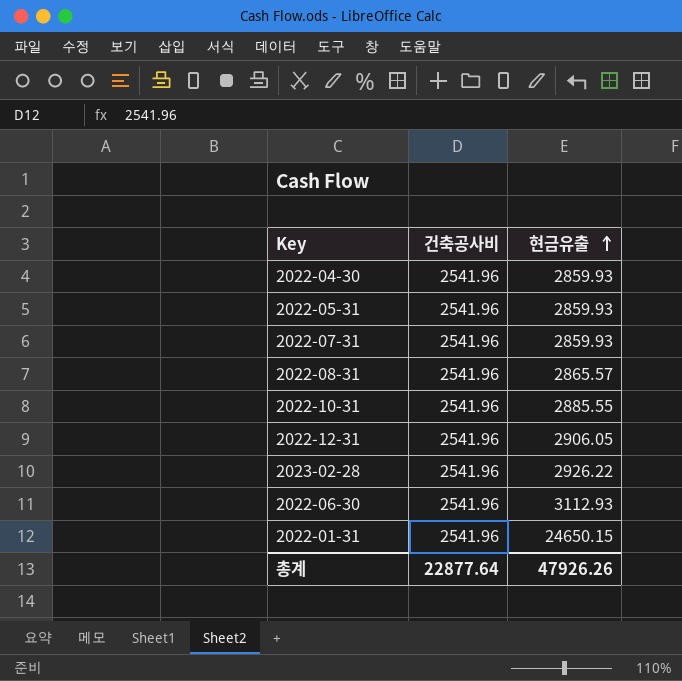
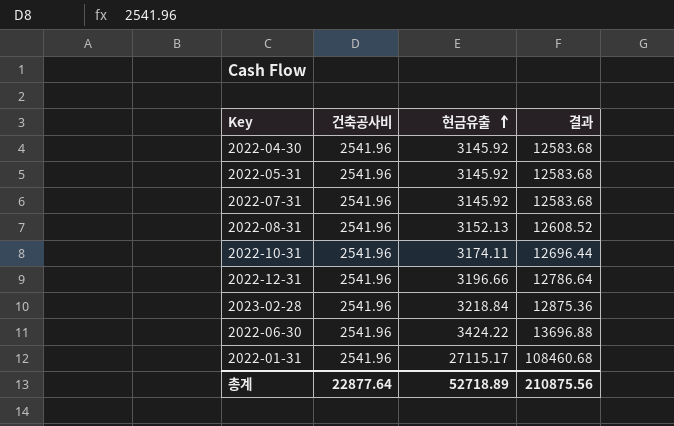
column 결과 | formula: none -> [현금유출] * 4
2022-04-30 | 현금유출: 2859.93 -> 3145.92
2022-05-31 | 현금유출: 2859.93 -> 3145.92
2022-07-31 | 현금유출: 2859.93 -> 3145.92
2022-08-31 | 현금유출: 2865.57 -> 3152.13
2022-10-31 | 현금유출: 2885.55 -> 3174.11
2022-12-31 | 현금유출: 2906.05 -> 3196.66
2023-02-28 | 현금유출: 2926.22 -> 3218.84
2022-06-30 | 현금유출: 3112.93 -> 3424.22
2022-01-31 | 현금유출: 24650.15 -> 27115.17
총계 | 현금유출: 47926.26 -> 52718.89

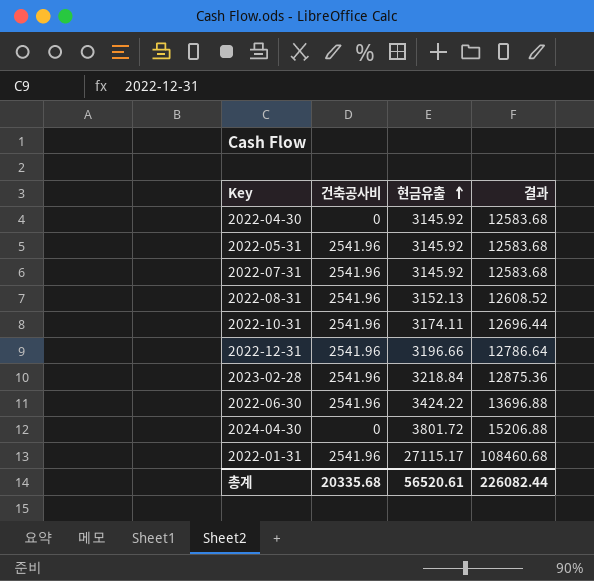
2022-04-30 | 건축공사비: 2541.96 -> 0
row 2024-04-30: none -> 0 | 3801.72 | 15206.88
총계 | 건축공사비: 22877.64 -> 20335.68
총계 | 현금유출: 52718.89 -> 56520.61
총계 | 결과: 210875.56 -> 226082.44

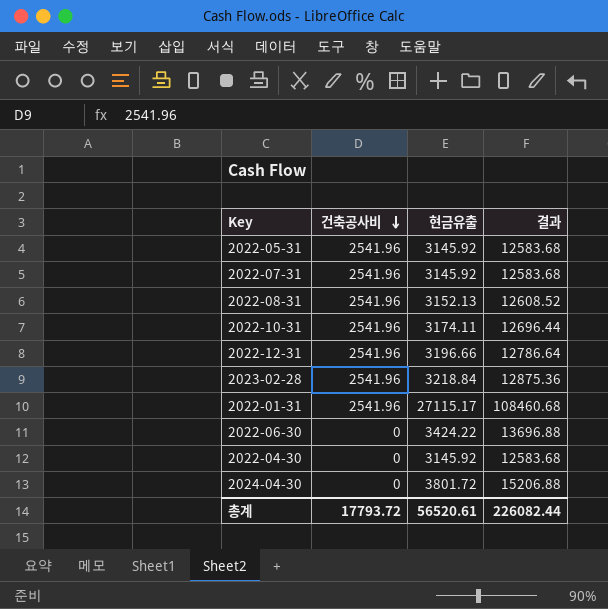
row order: 현금유출 ascending -> 건축공사비 descending
2022-06-30 | 건축공사비: 2541.96 -> 0
총계 | 건축공사비: 20335.68 -> 17793.72

